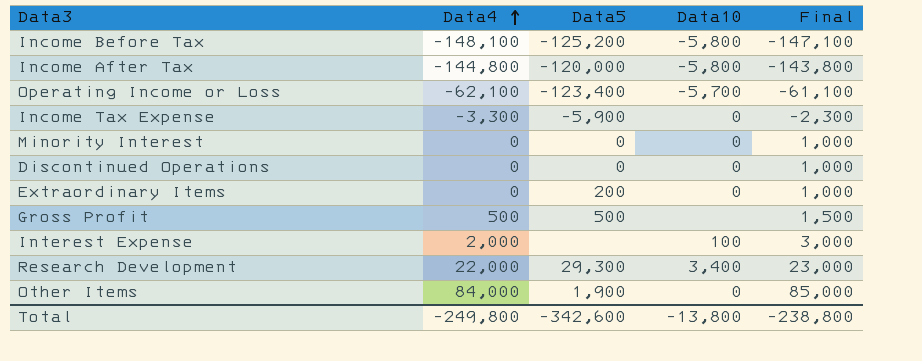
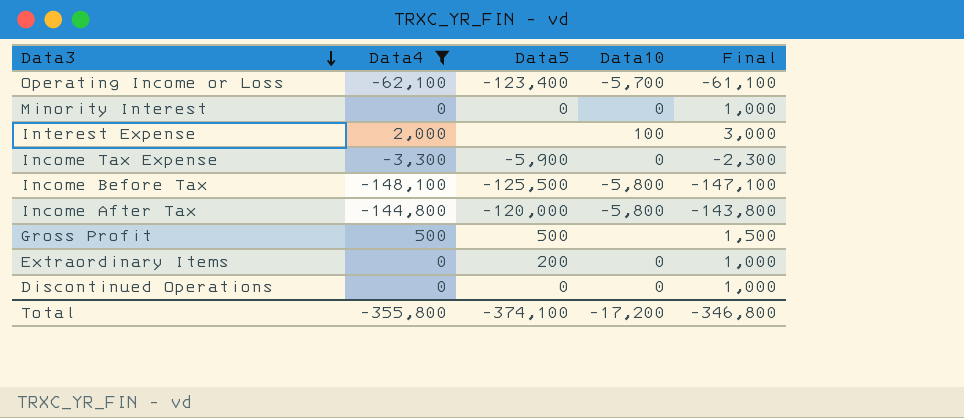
filter: none -> Data4 <= 2,000
row order: Data4 ascending -> Data3 descending
Income Before Tax | Data5: -125,200 -> -125,500
Total | Data4: -249,800 -> -355,800
Total | Data5: -342,600 -> -374,100
Total | Data10: -13,800 -> -17,200
Total | Final: -238,800 -> -346,800

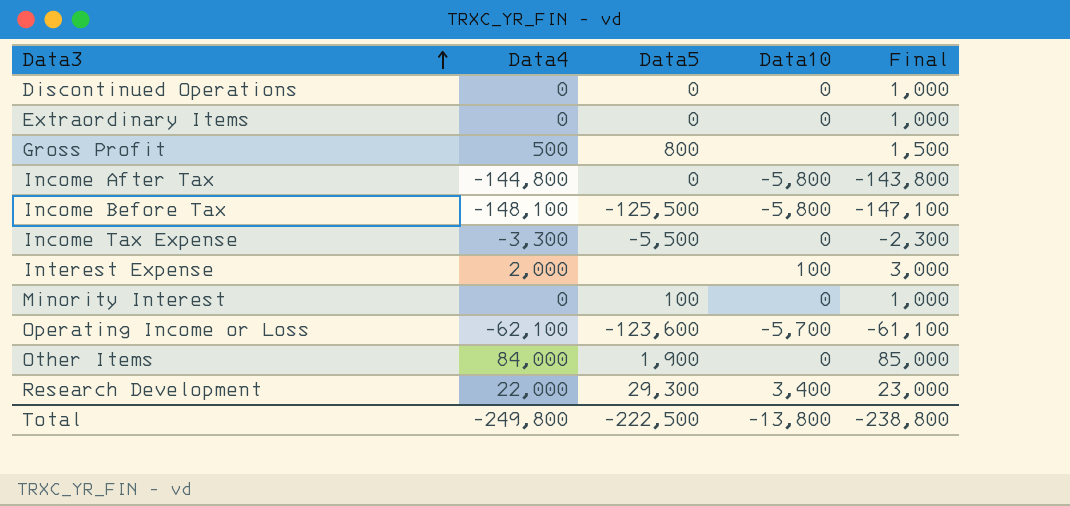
filter: Data4 <= 2,000 -> none
row order: Data3 descending -> Data3 ascending
Extraordinary Items | Data5: 200 -> 0
Gross Profit | Data5: 500 -> 800
Income After Tax | Data5: -120,000 -> 0
Income Tax Expense | Data5: -5,900 -> -5,500
Minority Interest | Data5: 0 -> 100
Operating Income or Loss | Data5: -123,400 -> -123,600
Total | Data4: -355,800 -> -249,800
Total | Data5: -374,100 -> -222,500
Total | Data10: -17,200 -> -13,800
Total | Final: -346,800 -> -238,800

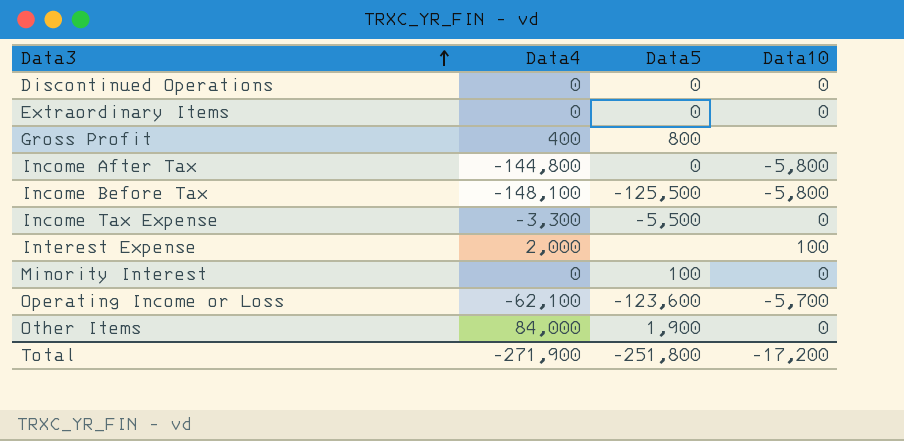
column Final | formula: [Data4] + 1000 -> none
row Research Development: 22,000 | 29,300 | 3,400 | 23,000 -> none
Gross Profit | Data4: 500 -> 400
Total | Data4: -249,800 -> -271,900
Total | Data5: -222,500 -> -251,800
Total | Data10: -13,800 -> -17,200

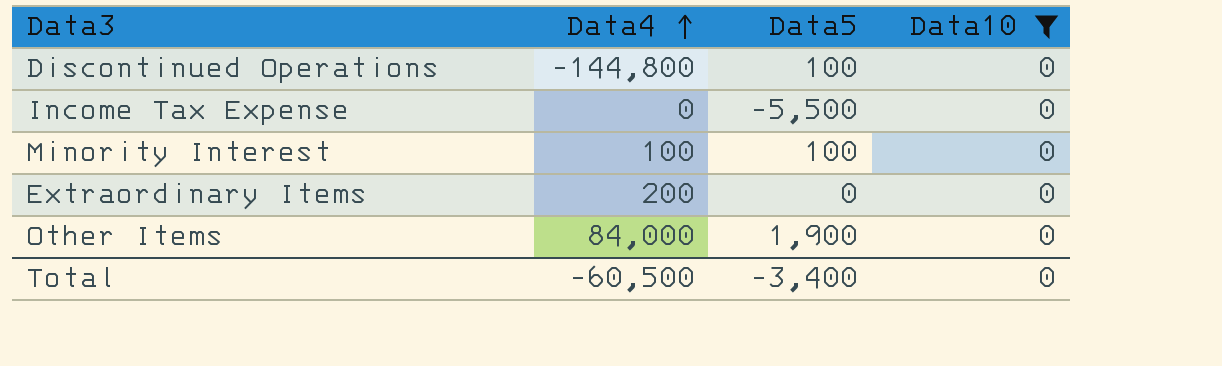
filter: none -> Data10 = 0
row order: Data3 ascending -> Data4 ascending
Discontinued Operations | Data4: 0 -> -144,800
Discontinued Operations | Data5: 0 -> 100
Income Tax Expense | Data4: -3,300 -> 0
Minority Interest | Data4: 0 -> 100
Extraordinary Items | Data4: 0 -> 200
Total | Data4: -271,900 -> -60,500
Total | Data5: -251,800 -> -3,400
Total | Data10: -17,200 -> 0

